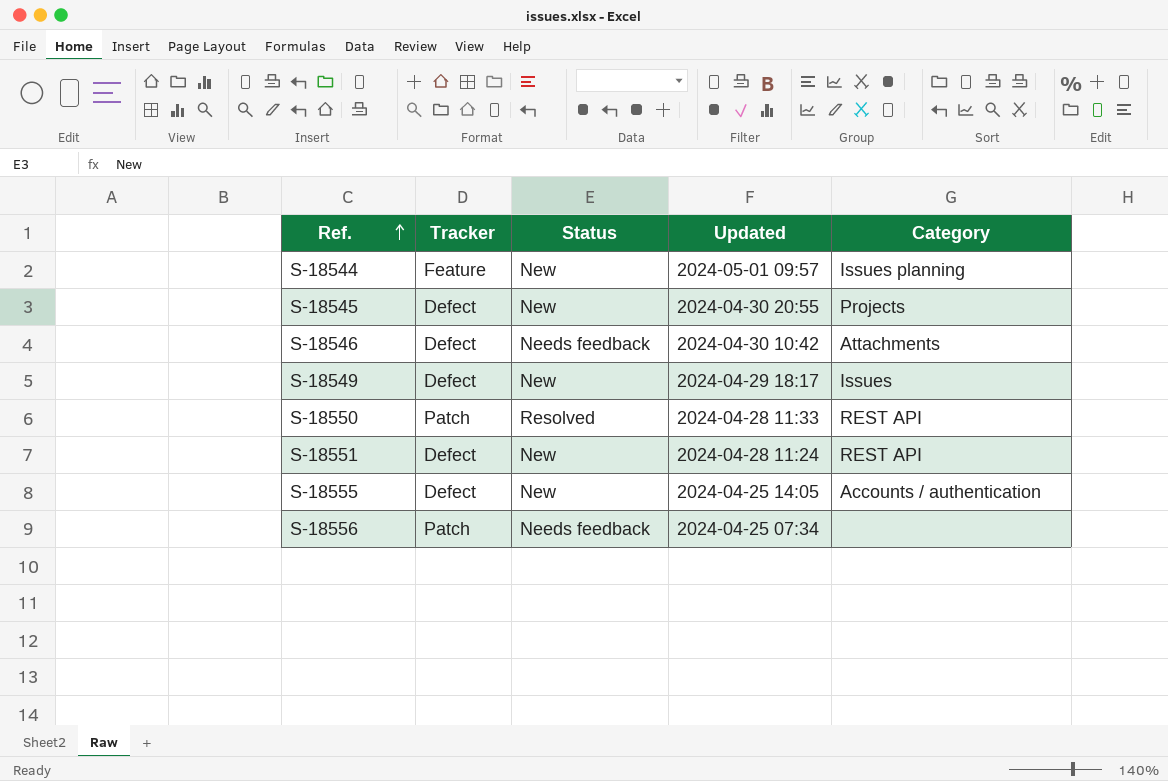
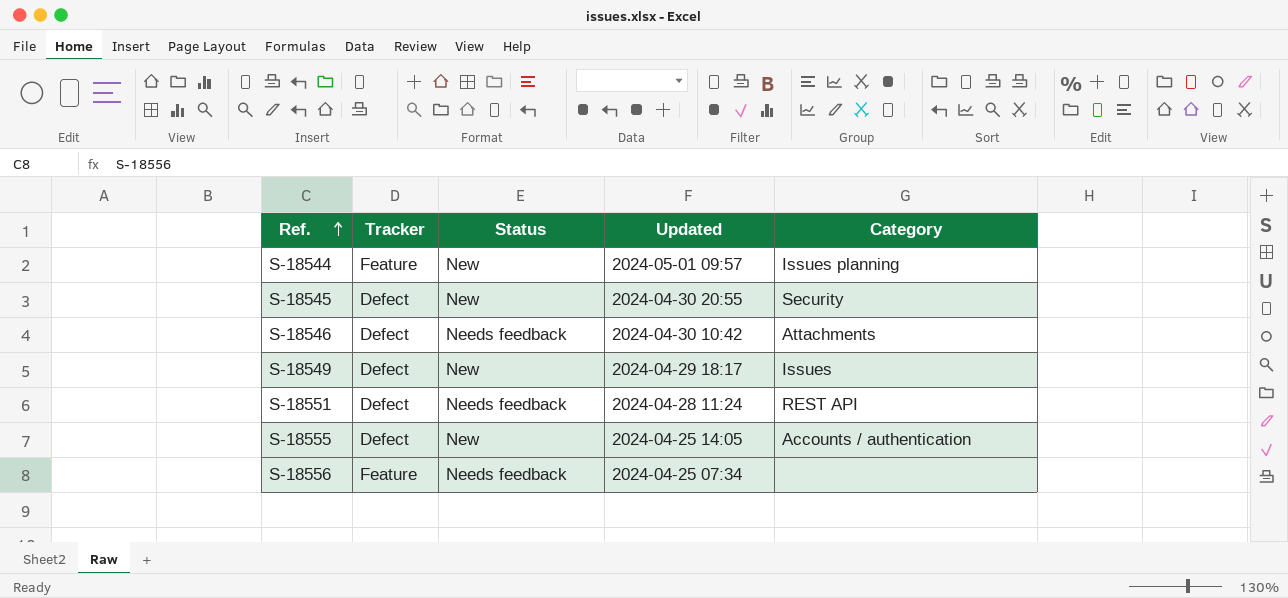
row S-18550: Patch | Resolved | 2024-04-28 11:33 | REST API -> none
S-18545 | Category: Projects -> Security
S-18551 | Status: New -> Needs feedback
S-18556 | Tracker: Patch -> Feature

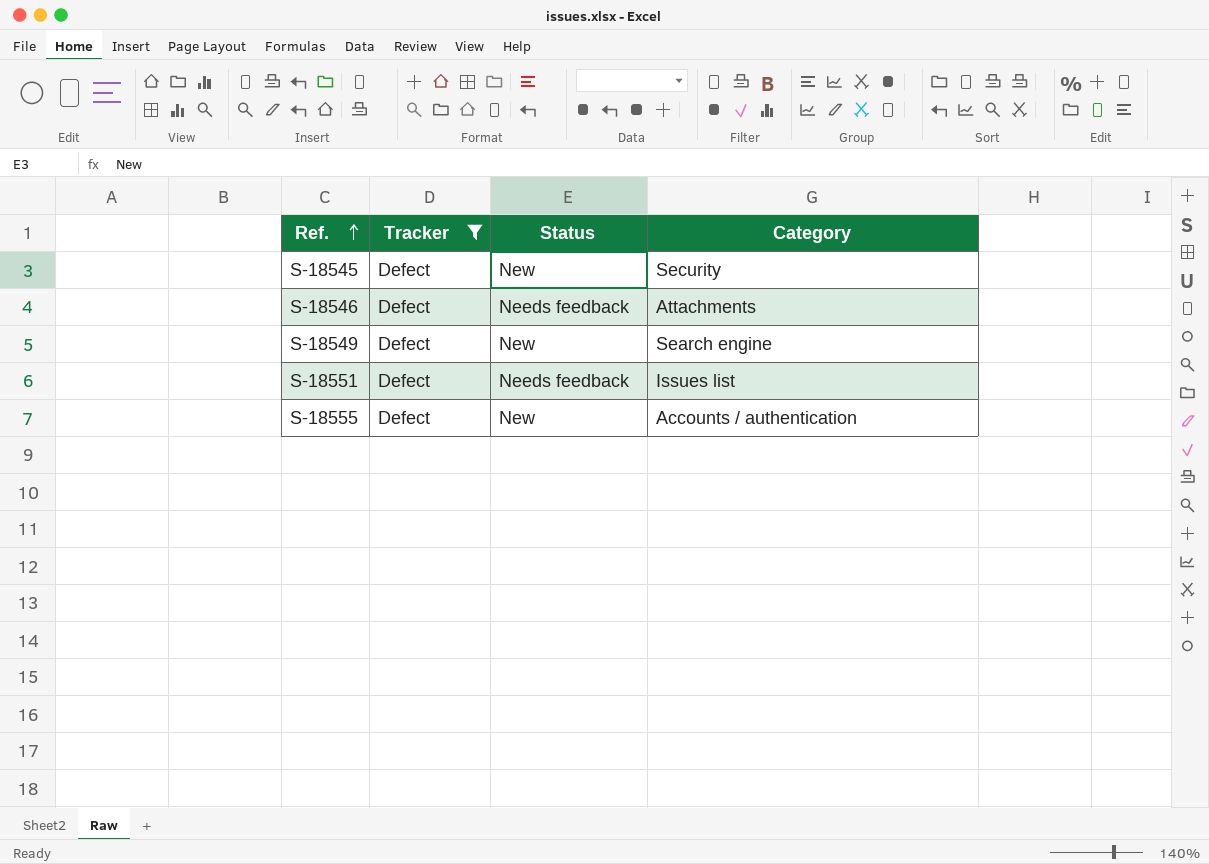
filter: none -> Tracker = Defect
column Updated | position: 4 -> none
S-18549 | Category: Issues -> Search engine
S-18551 | Category: REST API -> Issues list

